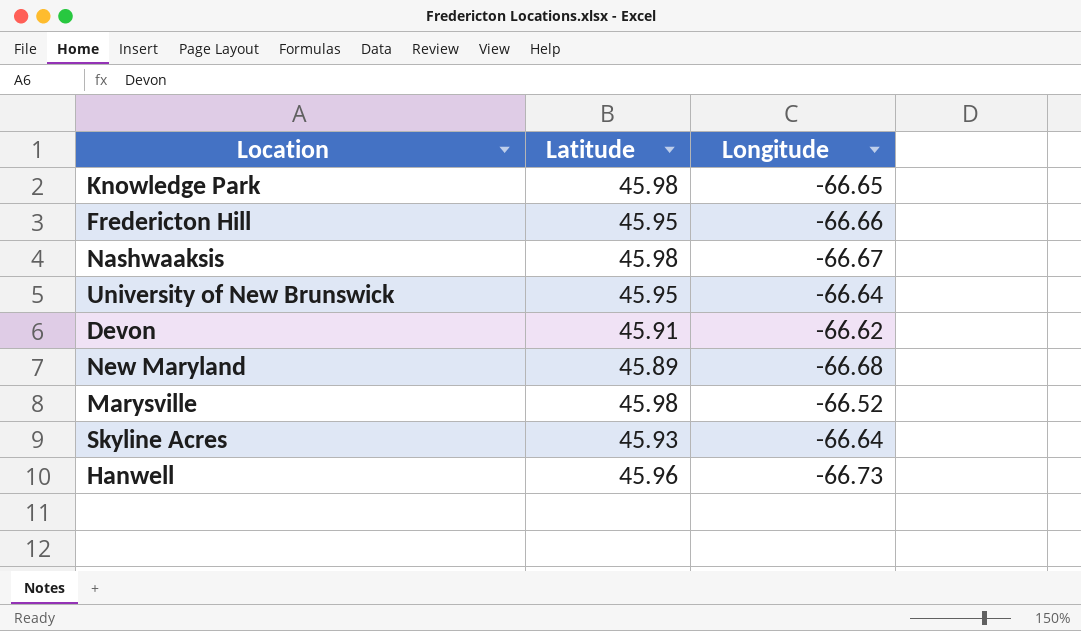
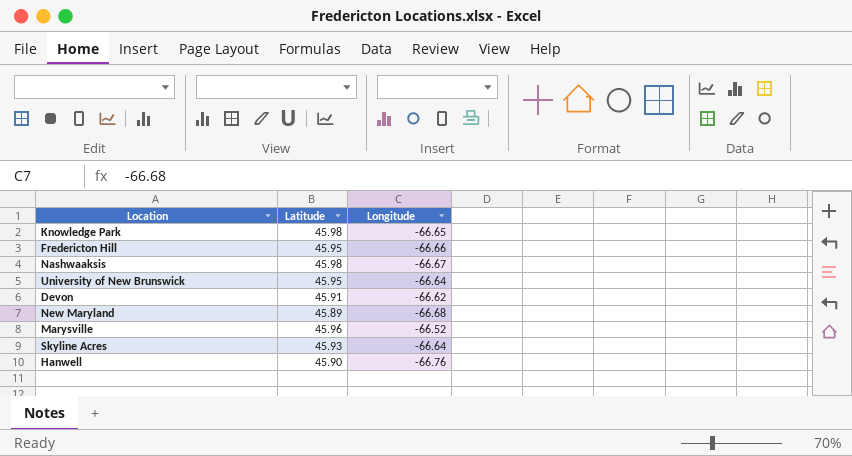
Marysville | Latitude: 45.98 -> 45.96
Hanwell | Latitude: 45.96 -> 45.90
Hanwell | Longitude: -66.73 -> -66.76

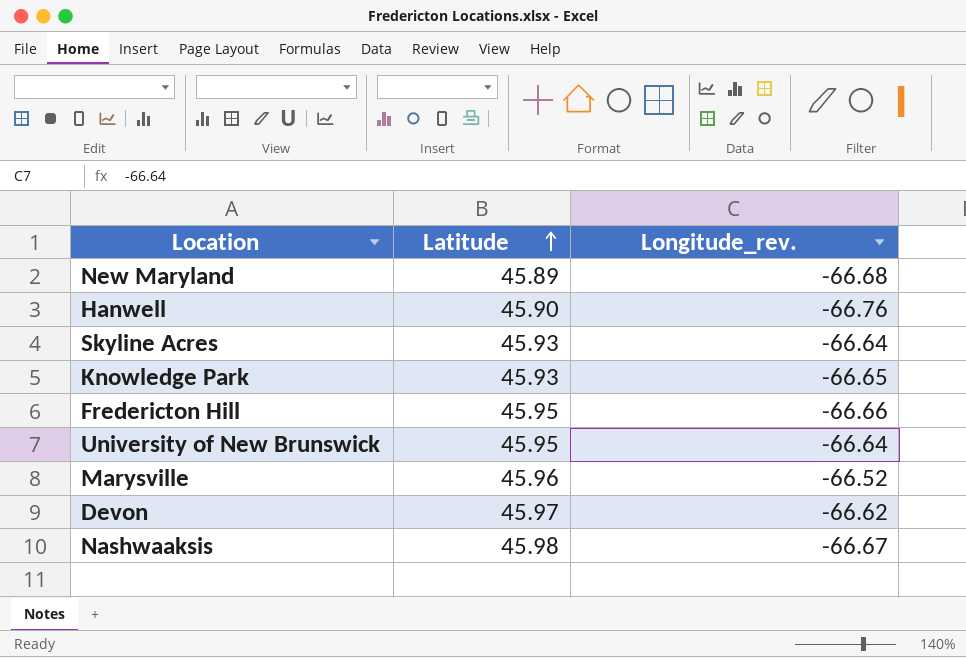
row order: none -> Latitude ascending
column name: Longitude -> Longitude_rev.
Knowledge Park | Latitude: 45.98 -> 45.93
Devon | Latitude: 45.91 -> 45.97

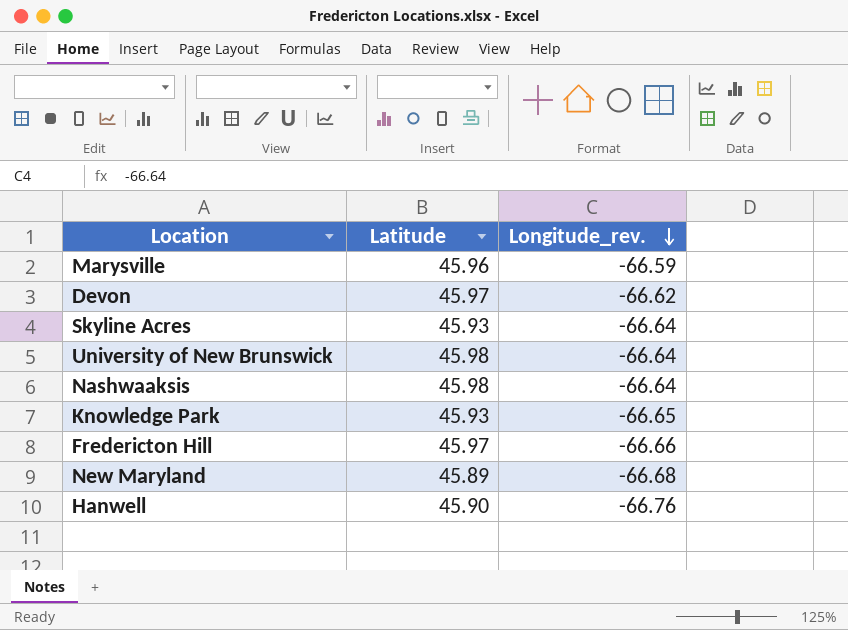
row order: Latitude ascending -> Longitude_rev. descending
Marysville | Longitude_rev.: -66.52 -> -66.59
University of New Brunswick | Latitude: 45.95 -> 45.98
Nashwaaksis | Longitude_rev.: -66.67 -> -66.64
Fredericton Hill | Latitude: 45.95 -> 45.97

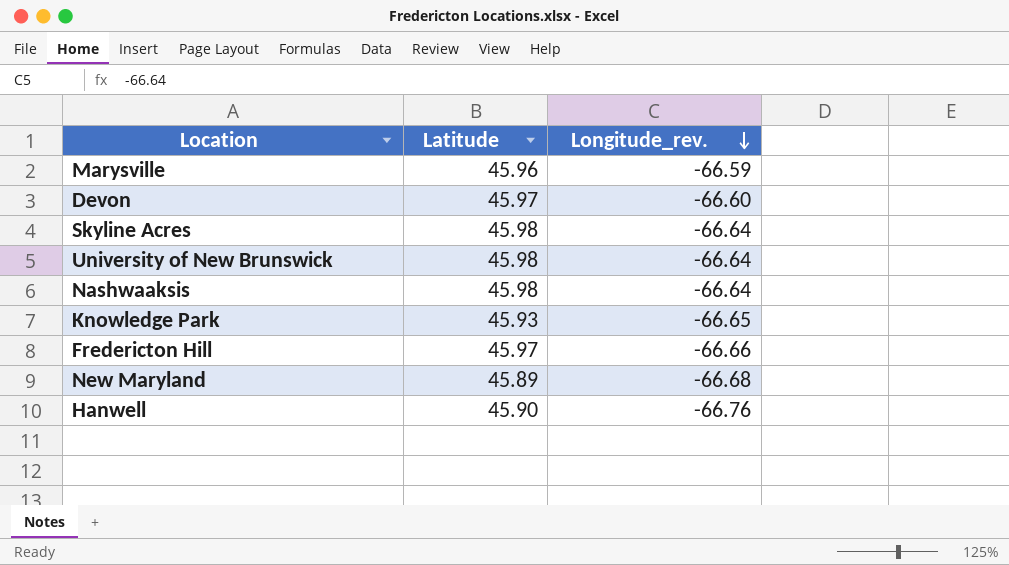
Devon | Longitude_rev.: -66.62 -> -66.60
Skyline Acres | Latitude: 45.93 -> 45.98

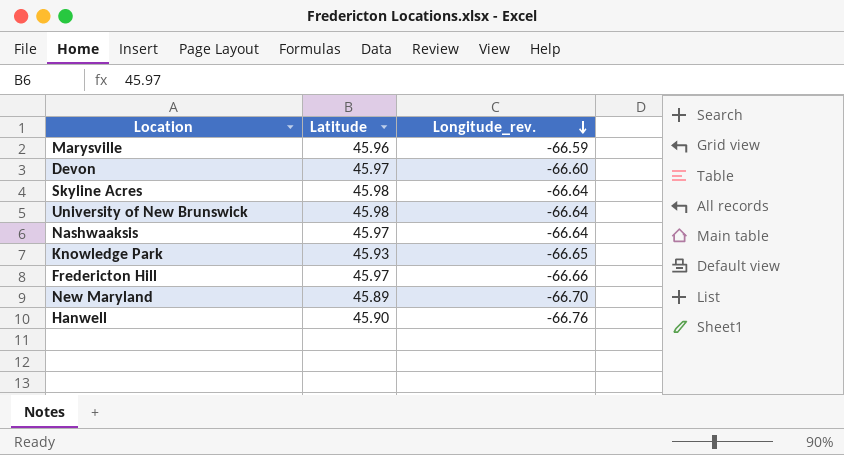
Nashwaaksis | Latitude: 45.98 -> 45.97
New Maryland | Longitude_rev.: -66.68 -> -66.70

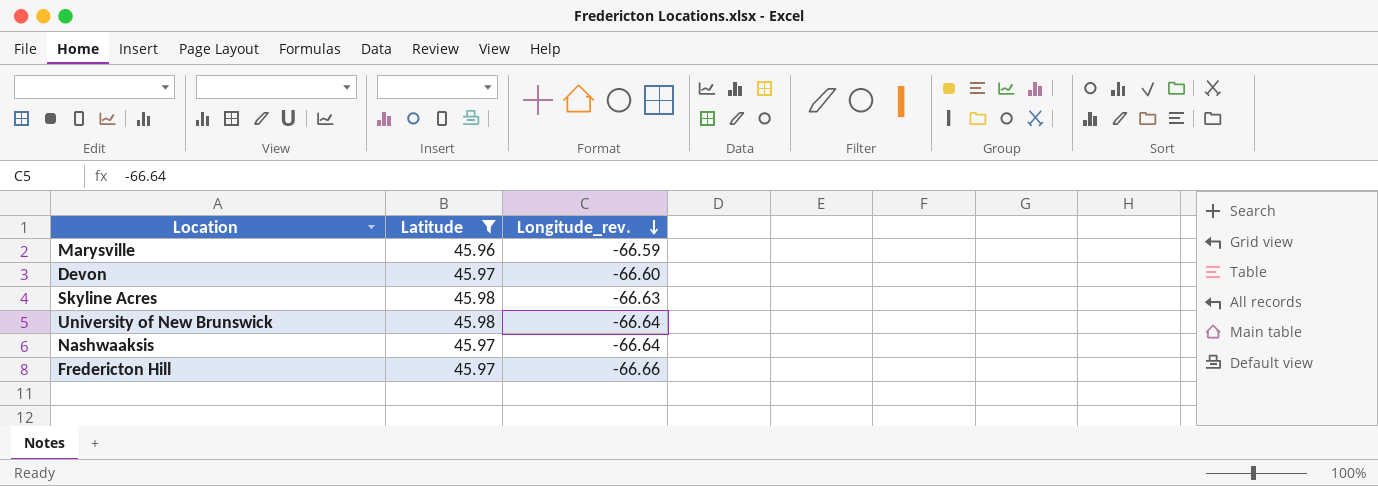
filter: none -> Latitude >= 45.96
Skyline Acres | Longitude_rev.: -66.64 -> -66.63

